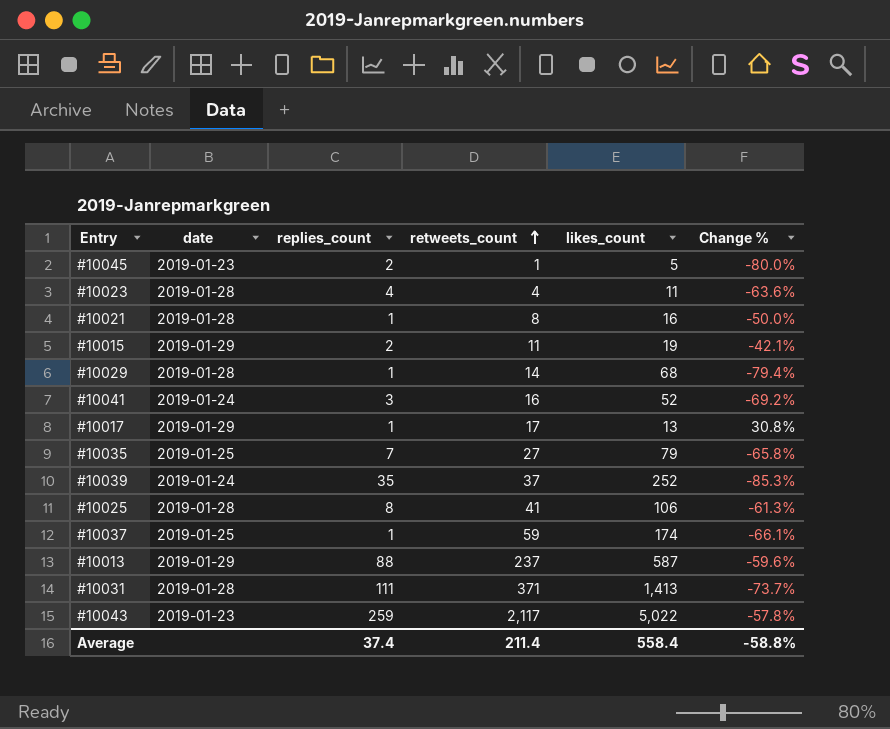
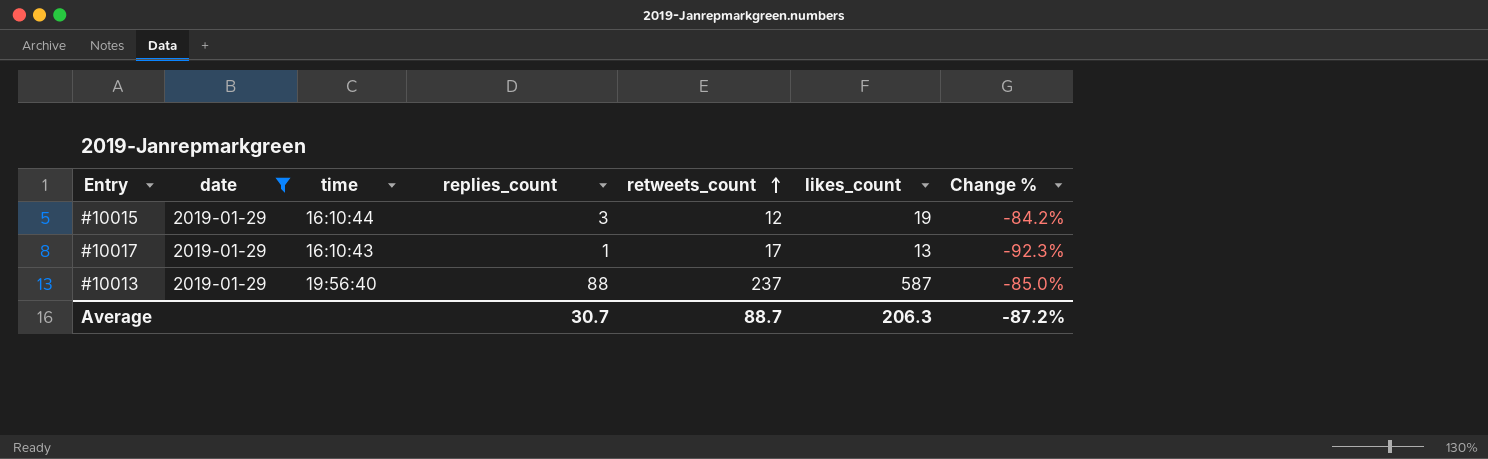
filter: none -> date = 2019-01-29
column time | position: none -> 3
column Change % | formula: ([retweets_count] - [likes_count]) / [likes_count] -> ([replies_count] - [likes_count]) / [likes_count]
#10015 | replies_count: 2 -> 3
#10015 | retweets_count: 11 -> 12
Average | replies_count: 37.4 -> 30.7
Average | retweets_count: 211.4 -> 88.7
Average | likes_count: 558.4 -> 206.3
Average | Change %: -58.8% -> -87.2%

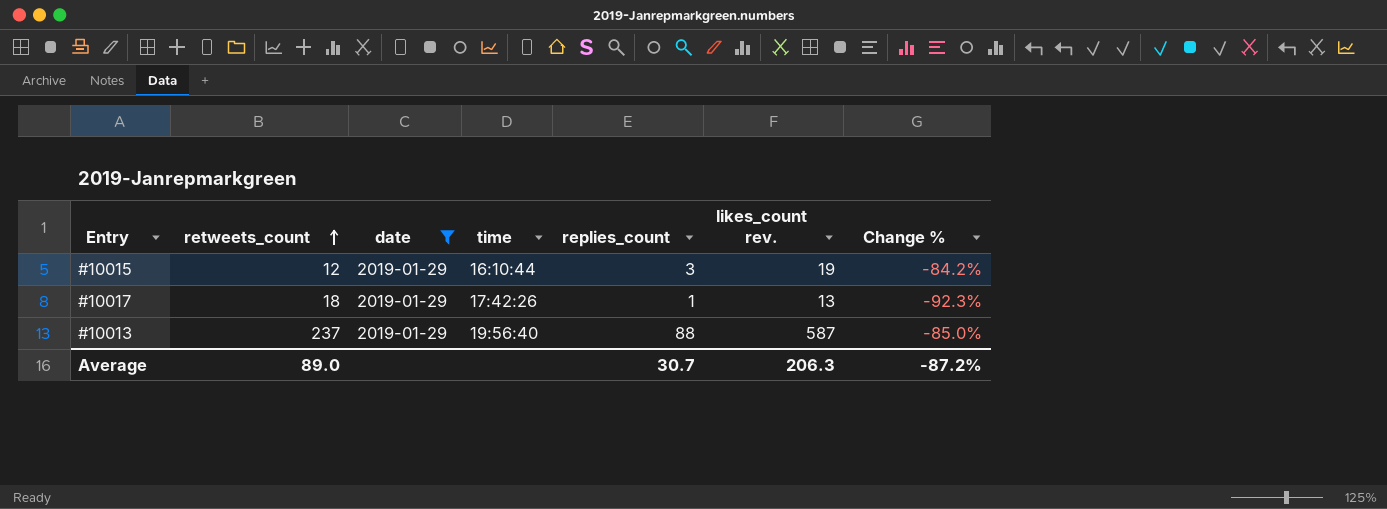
column retweets_count | position: 5 -> 2
column name: likes_count -> likes_count rev.
#10017 | retweets_count: 17 -> 18
#10017 | time: 16:10:43 -> 17:42:26
Average | retweets_count: 88.7 -> 89.0

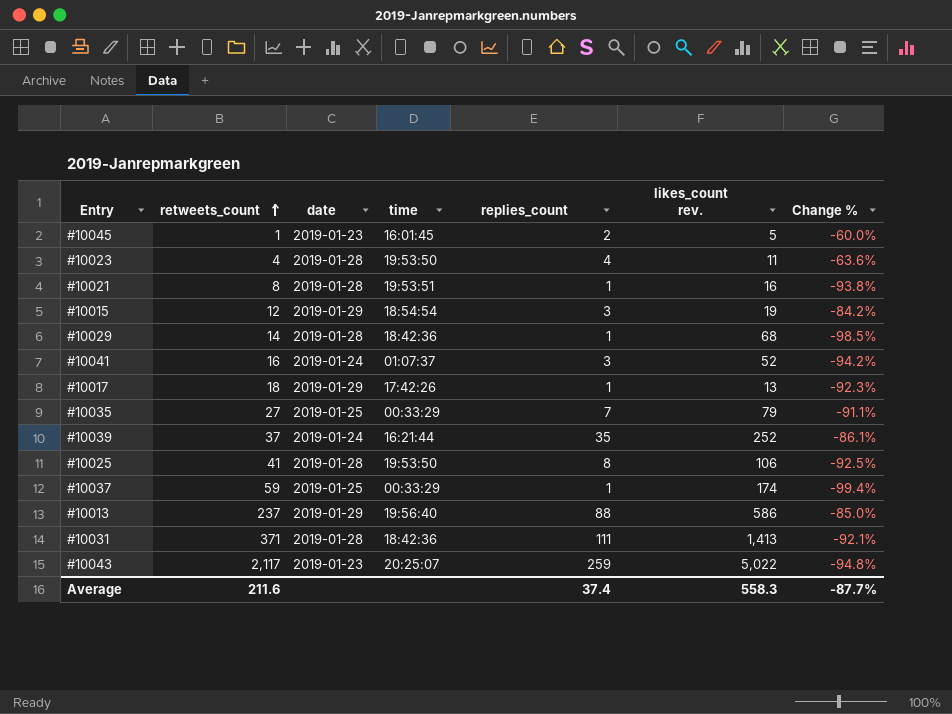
filter: date = 2019-01-29 -> none
#10015 | time: 16:10:44 -> 18:54:54
#10013 | likes_count rev.: 587 -> 586
Average | retweets_count: 89.0 -> 211.6
Average | replies_count: 30.7 -> 37.4
Average | likes_count rev.: 206.3 -> 558.3
Average | Change %: -87.2% -> -87.7%

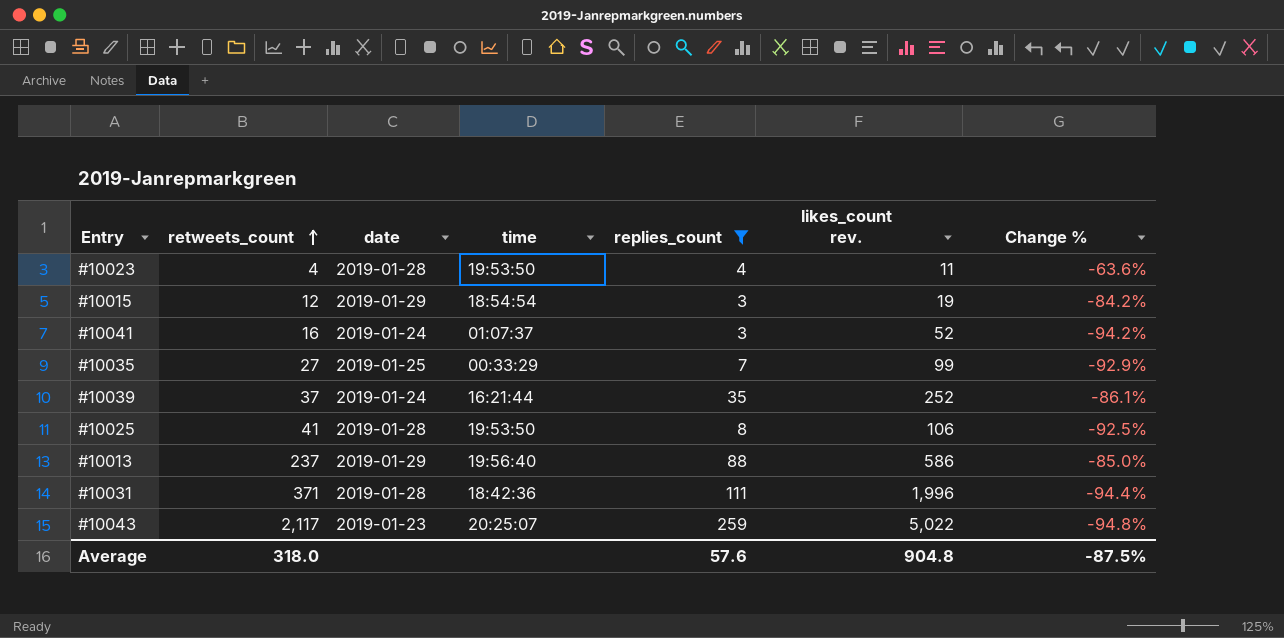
filter: none -> replies_count >= 3
#10035 | likes_count rev.: 79 -> 99
#10035 | Change %: -91.1% -> -92.9%
#10031 | likes_count rev.: 1,413 -> 1,996
#10031 | Change %: -92.1% -> -94.4%
Average | retweets_count: 211.6 -> 318.0
Average | replies_count: 37.4 -> 57.6
Average | likes_count rev.: 558.3 -> 904.8
Average | Change %: -87.7% -> -87.5%

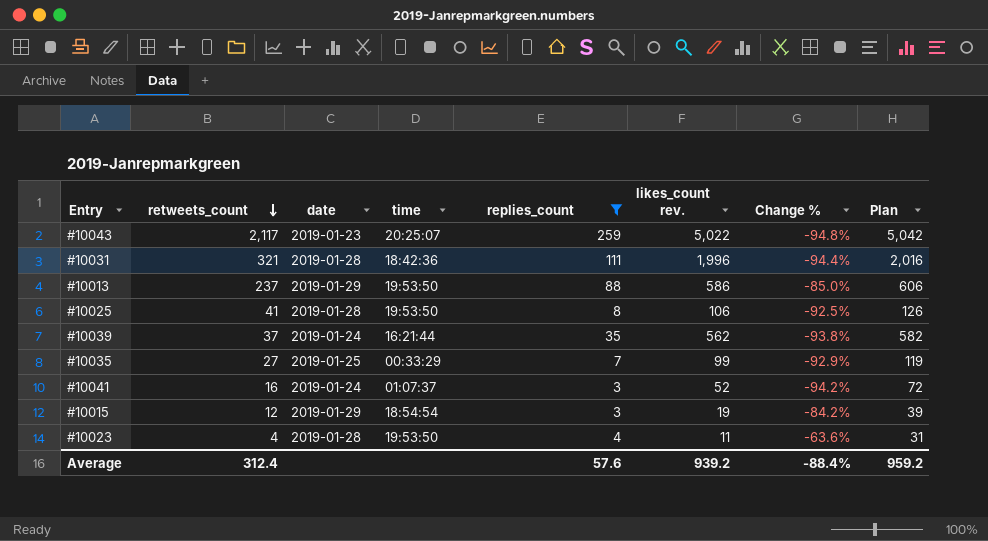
row order: retweets_count ascending -> retweets_count descending
column Plan | formula: none -> [likes_count rev.] + 20
#10031 | retweets_count: 371 -> 321
#10013 | time: 19:56:40 -> 19:53:50
#10039 | likes_count rev.: 252 -> 562
#10039 | Change %: -86.1% -> -93.8%
Average | retweets_count: 318.0 -> 312.4
Average | likes_count rev.: 904.8 -> 939.2
Average | Change %: -87.5% -> -88.4%

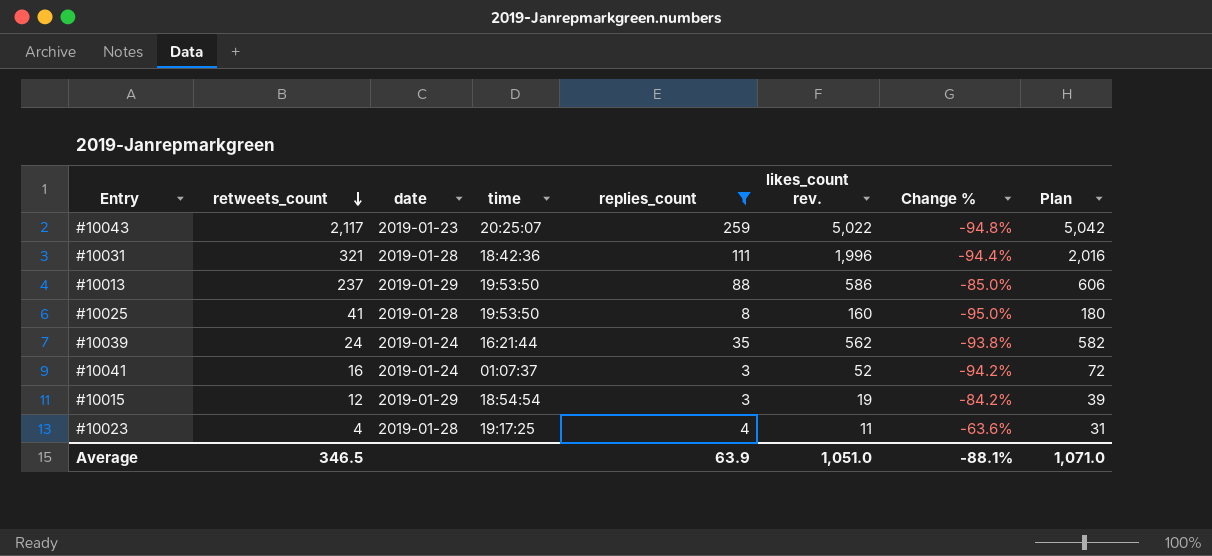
row #10035: 27 | 2019-01-25 | 00:33:29 | 7 | 99 | -92.9% | 119 -> none
#10025 | likes_count rev.: 106 -> 160
#10025 | Change %: -92.5% -> -95.0%
#10025 | Plan: 126 -> 180
#10039 | retweets_count: 37 -> 24
#10023 | time: 19:53:50 -> 19:17:25
Average | retweets_count: 312.4 -> 346.5
Average | replies_count: 57.6 -> 63.9
Average | likes_count rev.: 939.2 -> 1,051.0
Average | Change %: -88.4% -> -88.1%
Average | Plan: 959.2 -> 1,071.0

